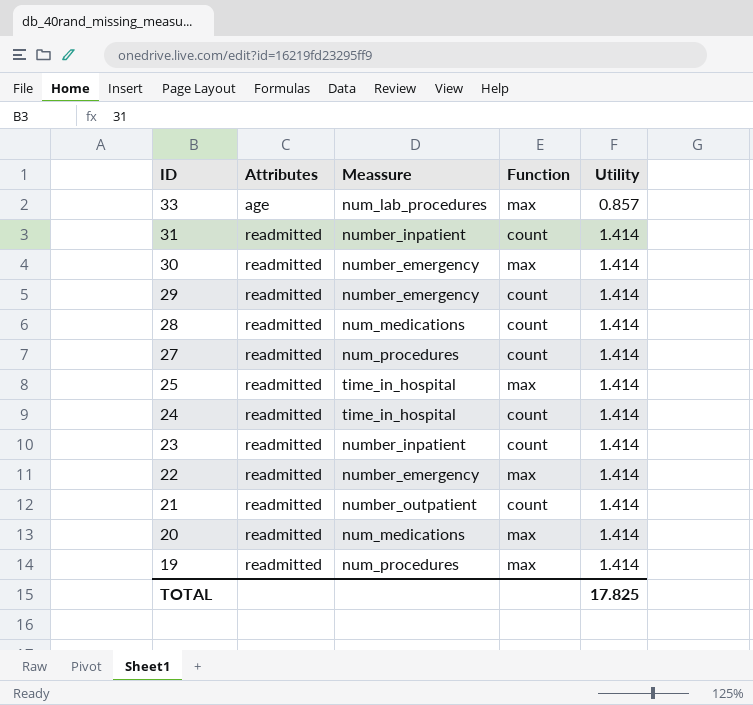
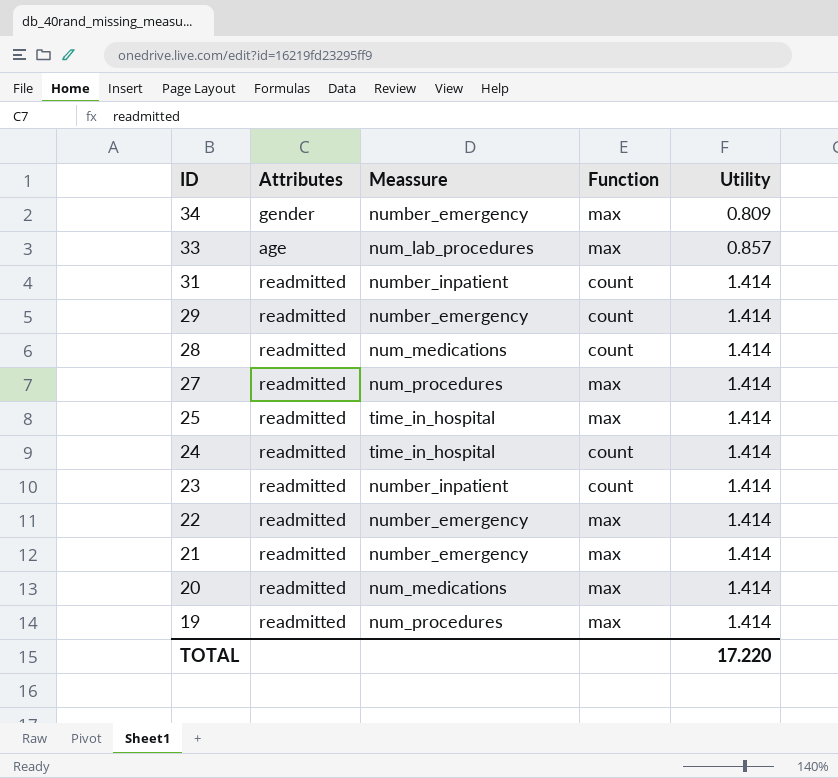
row 30: readmitted | number_emergency | max | 1.414 -> none
row 34: none -> gender | number_emergency | max | 0.809
27 | Function: count -> max
21 | Meassure: number_outpatient -> number_emergency
21 | Function: count -> max
TOTAL | Utility: 17.825 -> 17.220

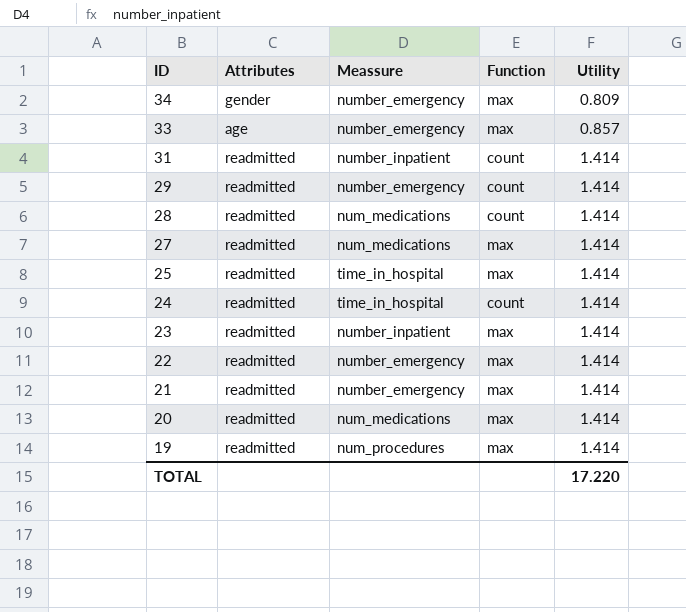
33 | Meassure: num_lab_procedures -> number_emergency
27 | Meassure: num_procedures -> num_medications
23 | Function: count -> max

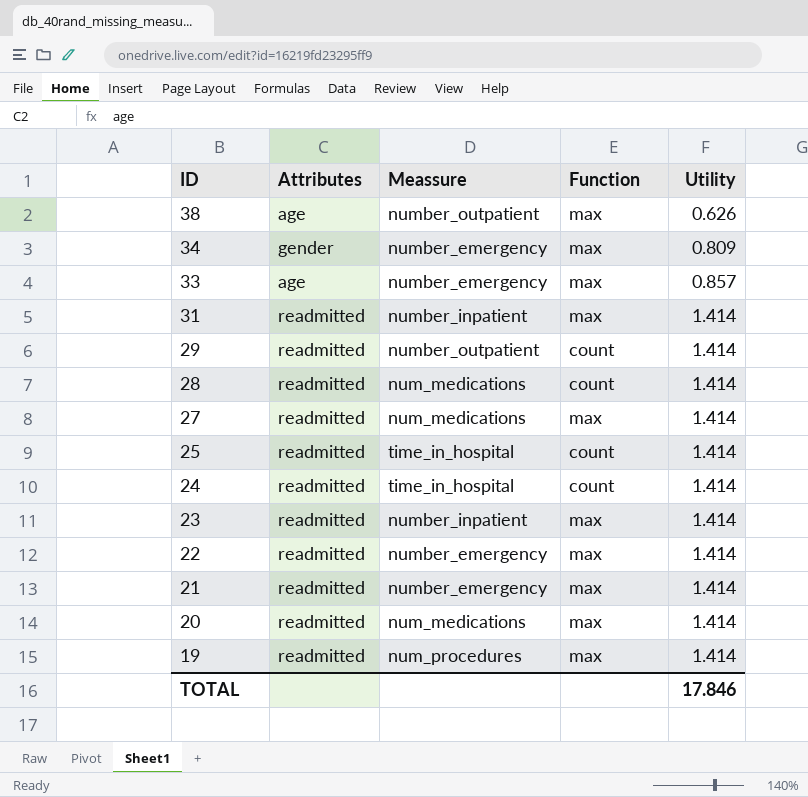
row 38: none -> age | number_outpatient | max | 0.626
31 | Function: count -> max
29 | Meassure: number_emergency -> number_outpatient
25 | Function: max -> count
TOTAL | Utility: 17.220 -> 17.846

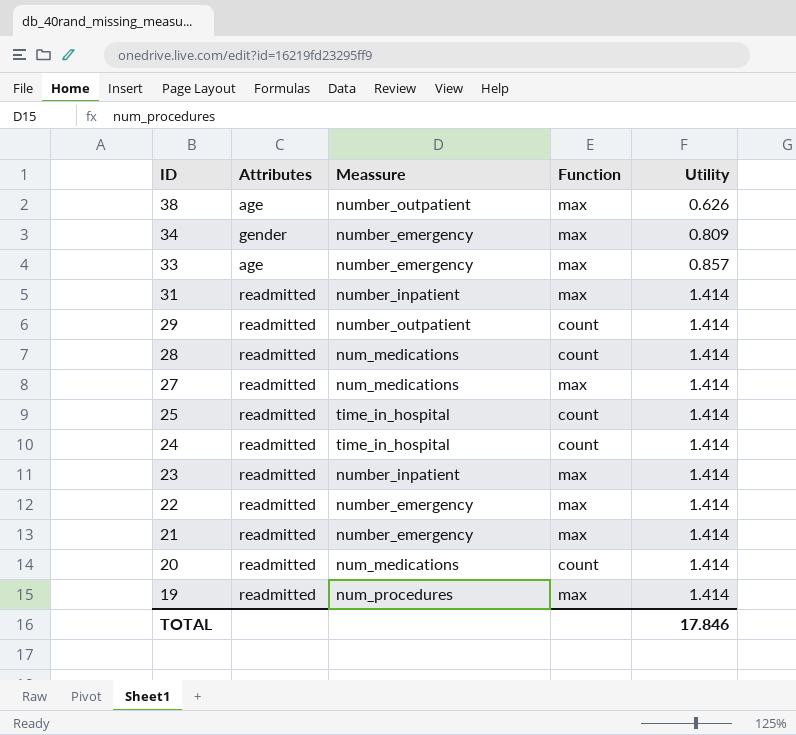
20 | Function: max -> count

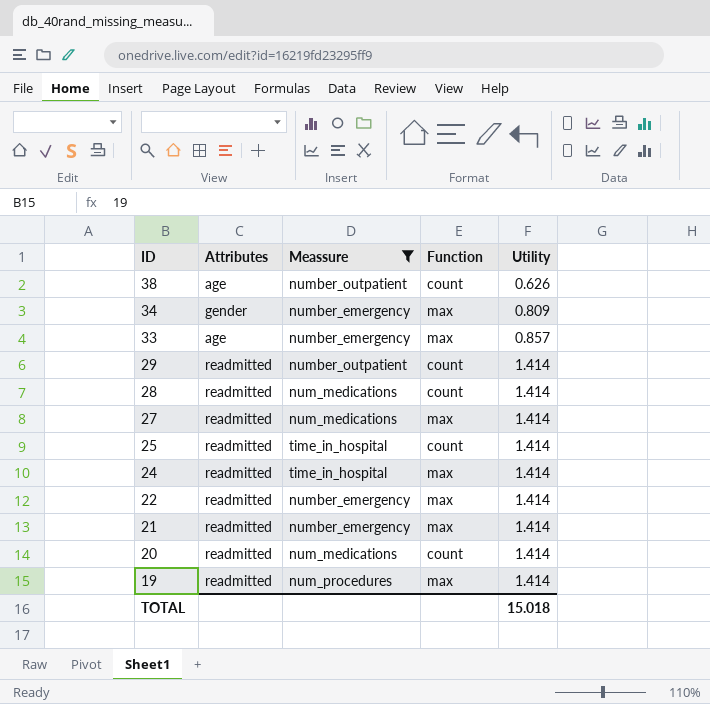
filter: none -> Meassure != number_inpatient
38 | Function: max -> count
24 | Function: count -> max
TOTAL | Utility: 17.846 -> 15.018

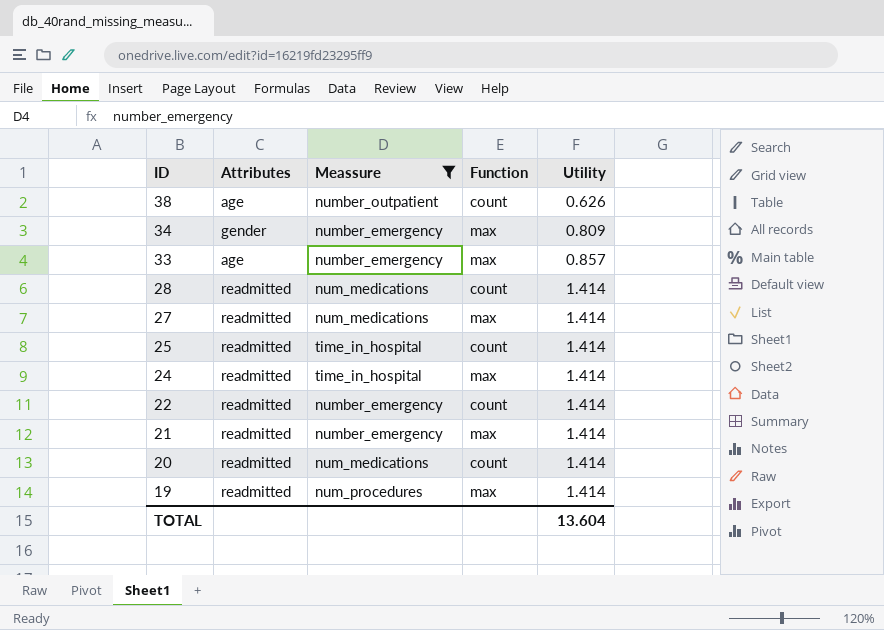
row 29: readmitted | number_outpatient | count | 1.414 -> none
22 | Function: max -> count
TOTAL | Utility: 15.018 -> 13.604

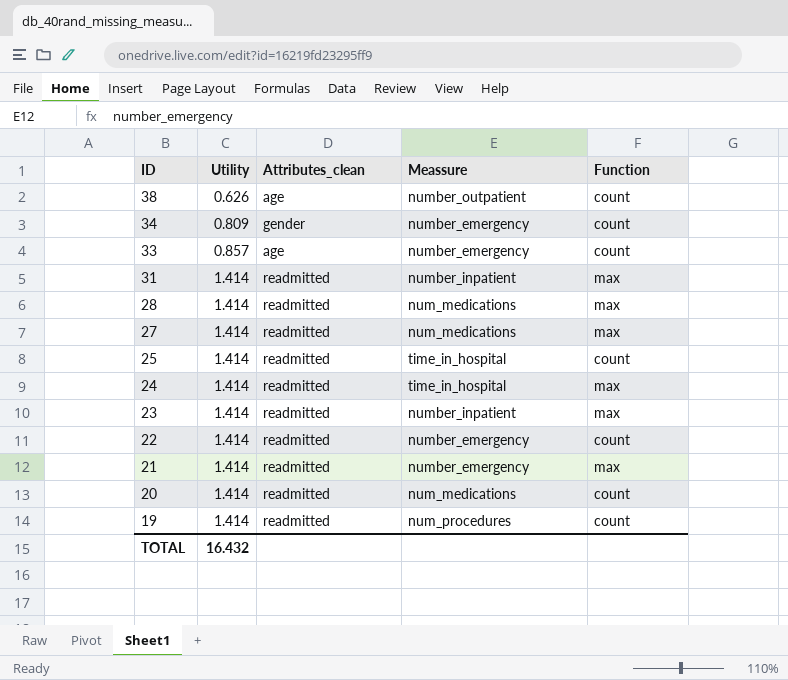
filter: Meassure != number_inpatient -> none
column Utility | position: 5 -> 2
column name: Attributes -> Attributes_clean
34 | Function: max -> count
33 | Function: max -> count
28 | Function: count -> max
19 | Function: max -> count
TOTAL | Utility: 13.604 -> 16.432

